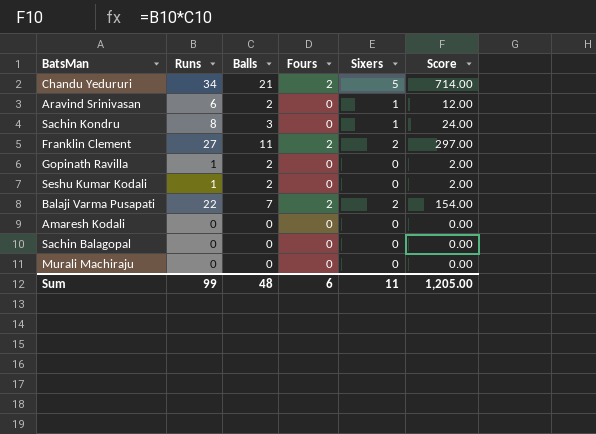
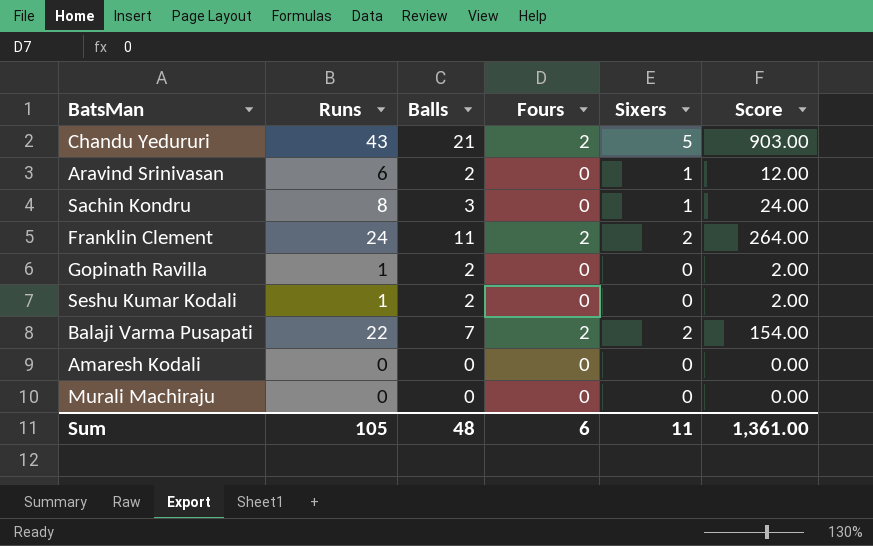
row Sachin Balagopal: 0 | 0 | 0 | 0 | 0.00 -> none
Chandu Yedururi | Runs: 34 -> 43
Chandu Yedururi | Score: 714.00 -> 903.00
Franklin Clement | Runs: 27 -> 24
Franklin Clement | Score: 297.00 -> 264.00
Sum | Runs: 99 -> 105
Sum | Score: 1,205.00 -> 1,361.00

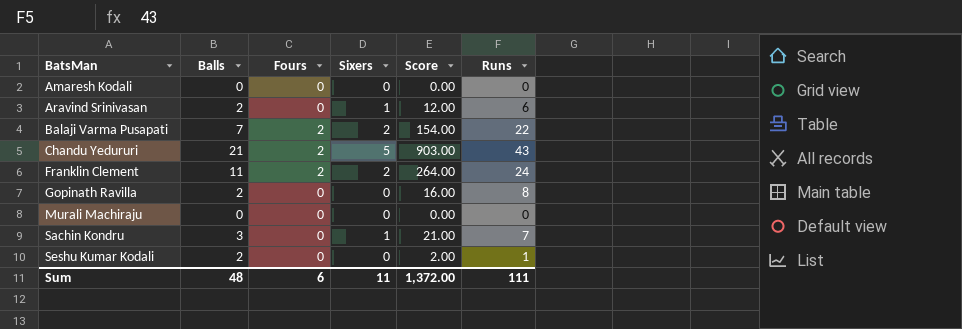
row order: none -> BatsMan ascending
column Runs | position: 2 -> 6
Gopinath Ravilla | Score: 2.00 -> 16.00
Gopinath Ravilla | Runs: 1 -> 8
Sachin Kondru | Score: 24.00 -> 21.00
Sachin Kondru | Runs: 8 -> 7
Sum | Score: 1,361.00 -> 1,372.00
Sum | Runs: 105 -> 111

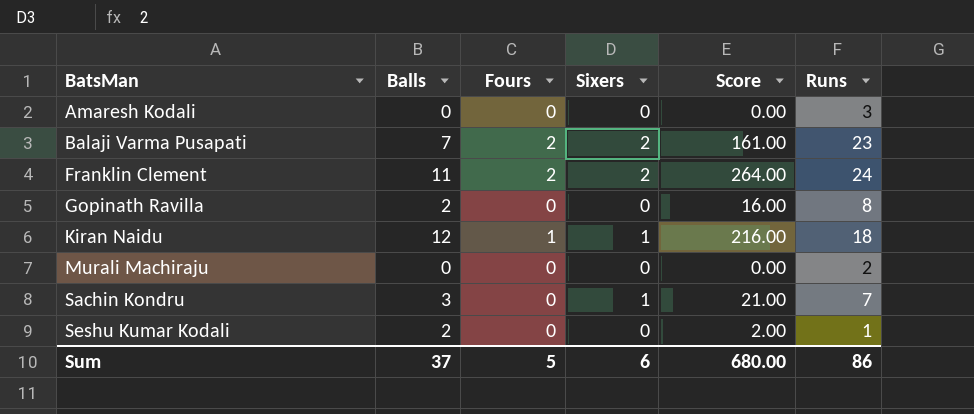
row Aravind Srinivasan: 2 | 0 | 1 | 12.00 | 6 -> none
row Chandu Yedururi: 21 | 2 | 5 | 903.00 | 43 -> none
Amaresh Kodali | Runs: 0 -> 3
Balaji Varma Pusapati | Score: 154.00 -> 161.00
Balaji Varma Pusapati | Runs: 22 -> 23
row Kiran Naidu: none -> 12 | 1 | 1 | 216.00 | 18
Murali Machiraju | Runs: 0 -> 2
Sum | Balls: 48 -> 37
Sum | Fours: 6 -> 5
Sum | Sixers: 11 -> 6
Sum | Score: 1,372.00 -> 680.00
Sum | Runs: 111 -> 86

